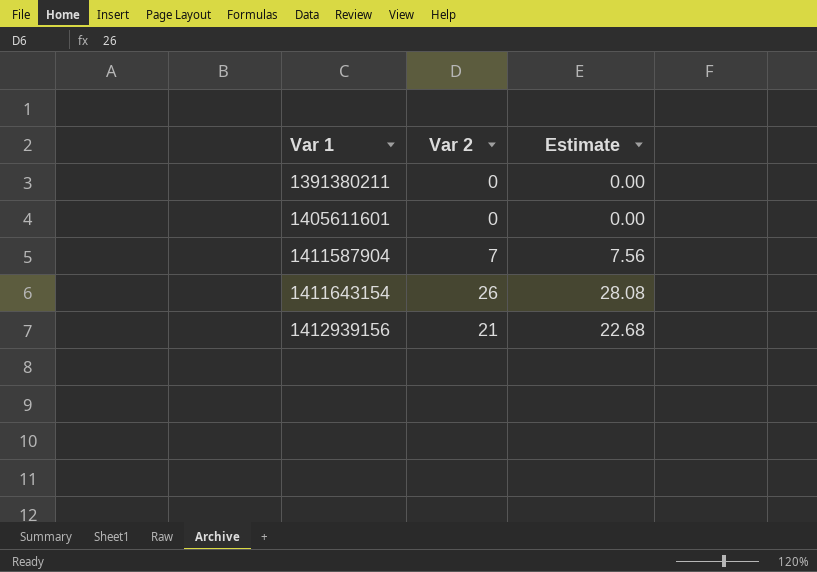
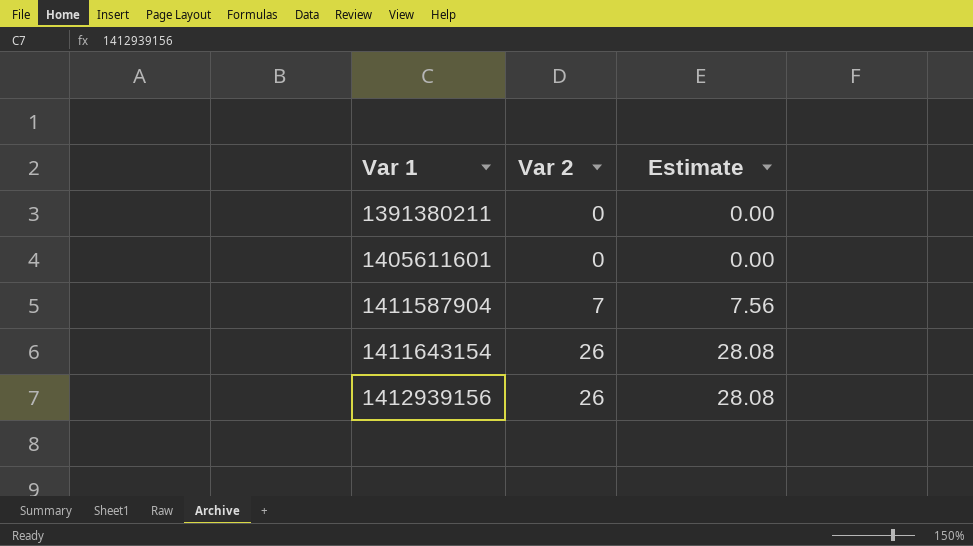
1412939156 | Var 2: 21 -> 26
1412939156 | Estimate: 22.68 -> 28.08

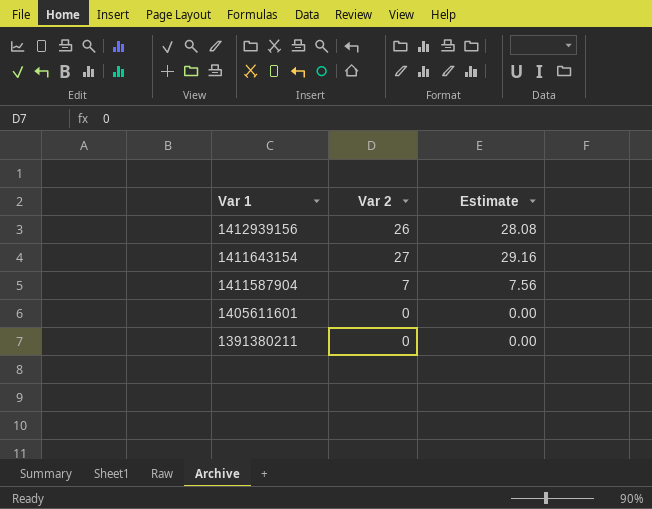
row order: Var 1 ascending -> Var 1 descending
1411643154 | Var 2: 26 -> 27
1411643154 | Estimate: 28.08 -> 29.16

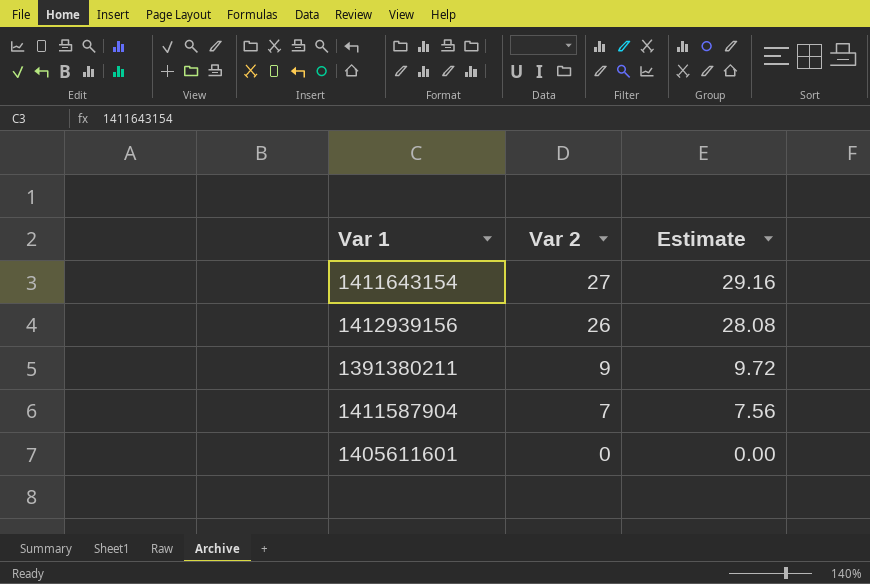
row order: Var 1 descending -> Var 2 descending
1391380211 | Var 2: 0 -> 9
1391380211 | Estimate: 0.00 -> 9.72

